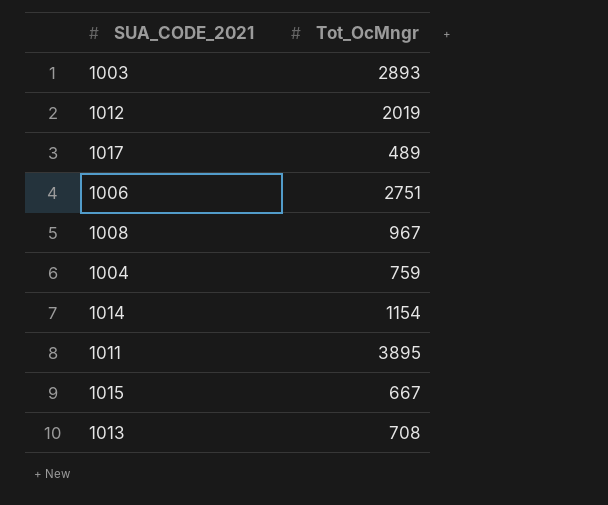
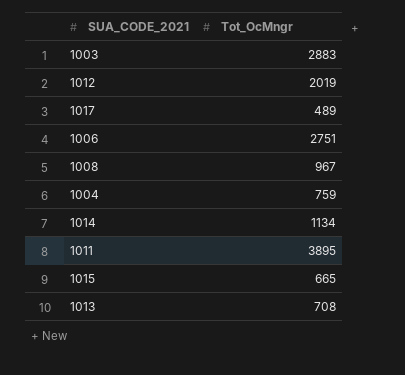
1003 | Tot_OcMngr: 2893 -> 2883
1014 | Tot_OcMngr: 1154 -> 1134
1015 | Tot_OcMngr: 667 -> 665

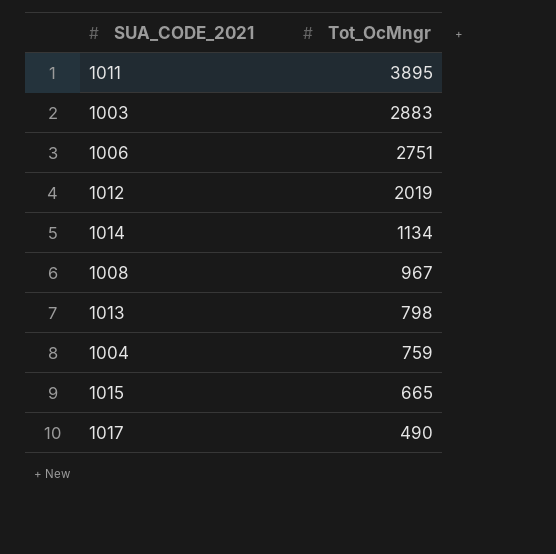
row order: none -> Tot_OcMngr descending
1013 | Tot_OcMngr: 708 -> 798
1017 | Tot_OcMngr: 489 -> 490

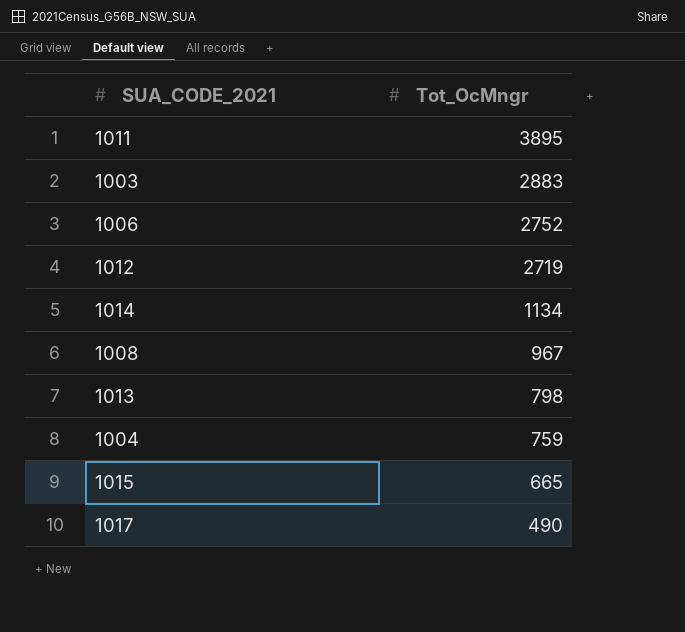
1006 | Tot_OcMngr: 2751 -> 2752
1012 | Tot_OcMngr: 2019 -> 2719

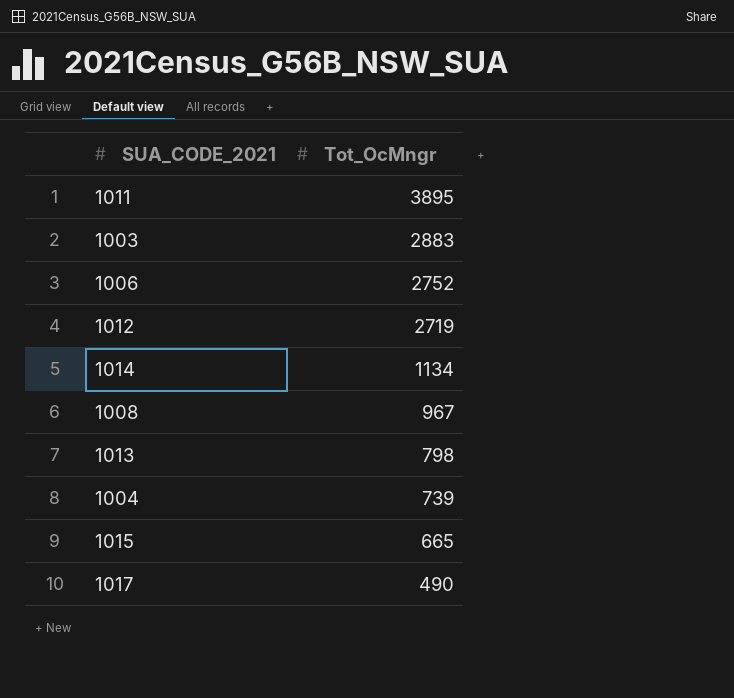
1004 | Tot_OcMngr: 759 -> 739

